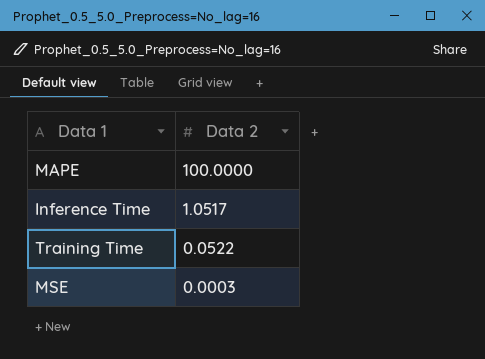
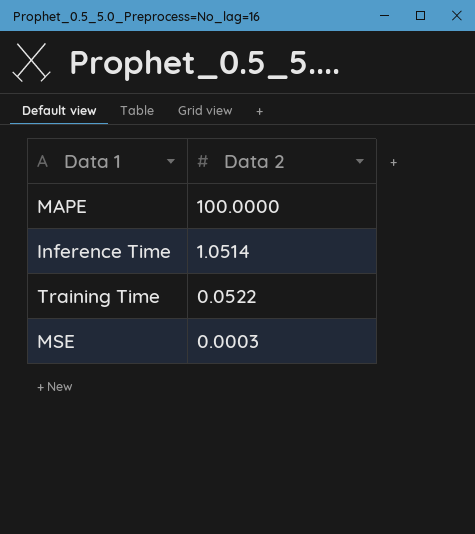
Inference Time | Data 2: 1.0517 -> 1.0514

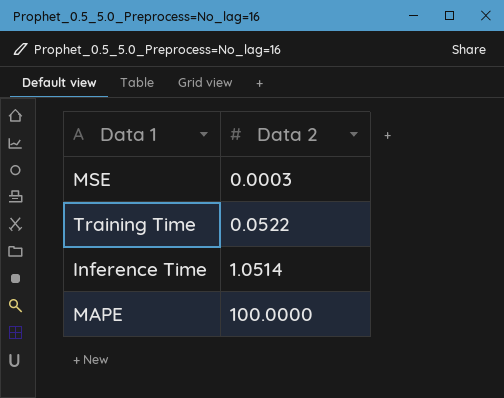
row order: Data 2 descending -> Data 2 ascending

